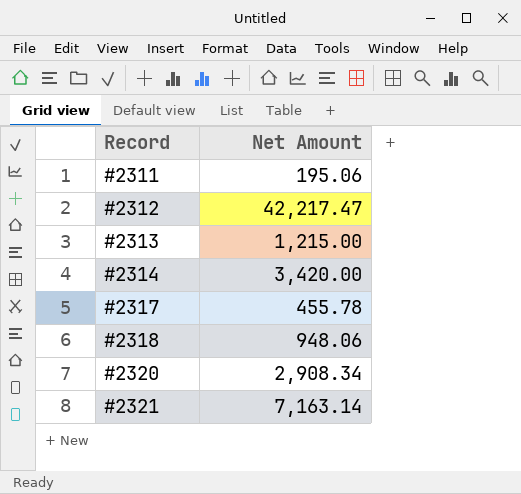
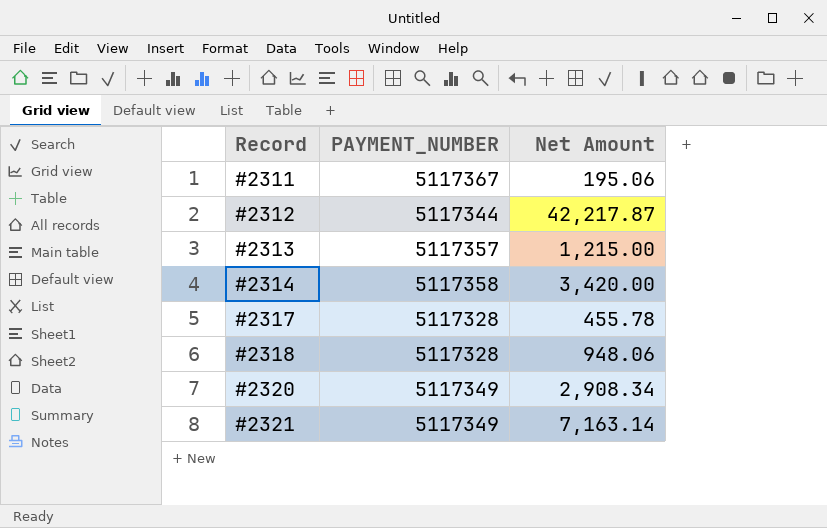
column PAYMENT_NUMBER | position: none -> 2
#2312 | Net Amount: 42,217.47 -> 42,217.87

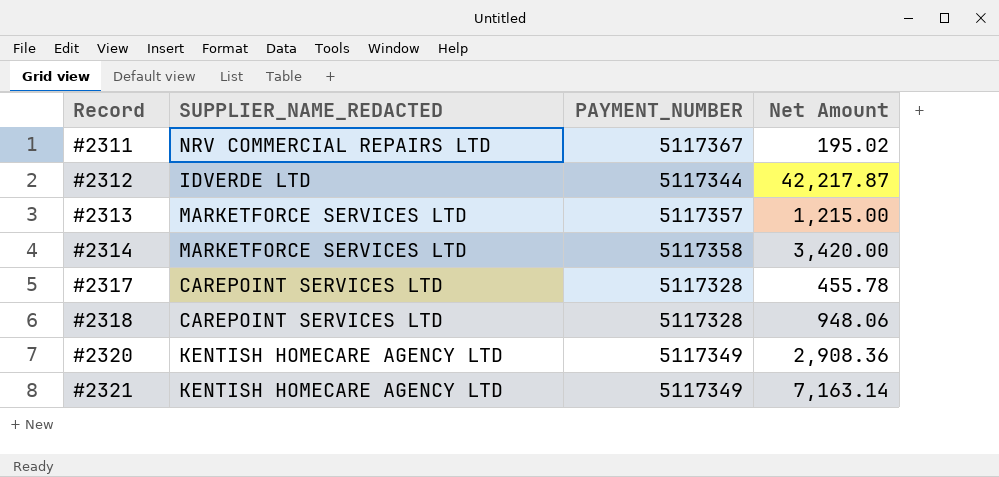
column SUPPLIER_NAME_REDACTED | position: none -> 2
#2311 | Net Amount: 195.06 -> 195.02
#2320 | Net Amount: 2,908.34 -> 2,908.36

